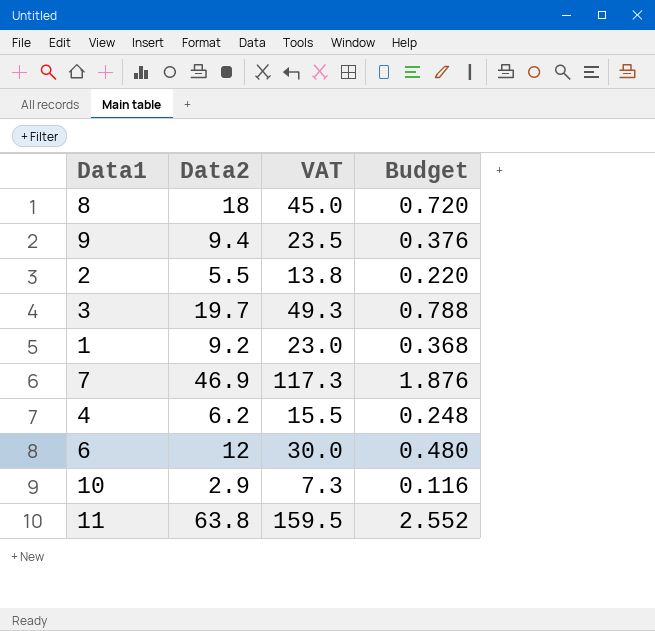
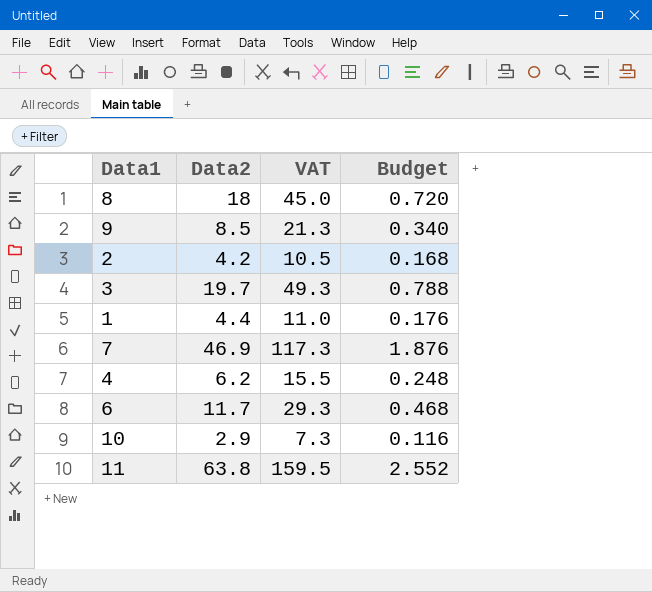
9 | Data2: 9.4 -> 8.5
9 | VAT: 23.5 -> 21.3
9 | Budget: 0.376 -> 0.340
2 | Data2: 5.5 -> 4.2
2 | VAT: 13.8 -> 10.5
2 | Budget: 0.220 -> 0.168
1 | Data2: 9.2 -> 4.4
1 | VAT: 23.0 -> 11.0
1 | Budget: 0.368 -> 0.176
6 | Data2: 12 -> 11.7
6 | VAT: 30.0 -> 29.3
6 | Budget: 0.480 -> 0.468

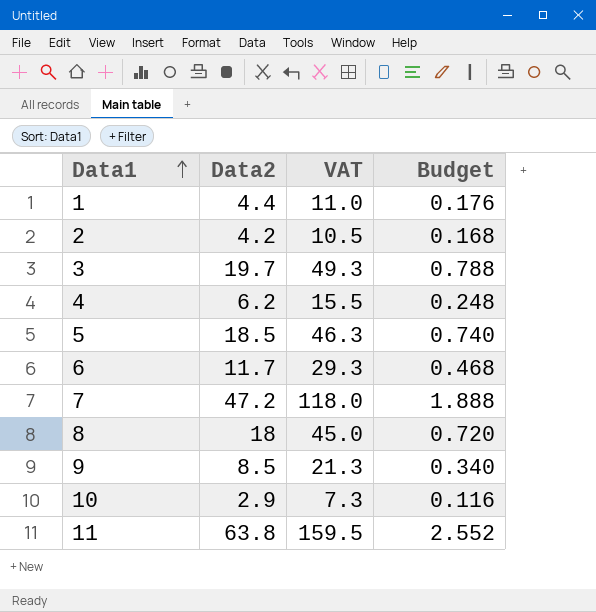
row order: none -> Data1 ascending
row 5: none -> 18.5 | 46.3 | 0.740
7 | Data2: 46.9 -> 47.2
7 | VAT: 117.3 -> 118.0
7 | Budget: 1.876 -> 1.888

